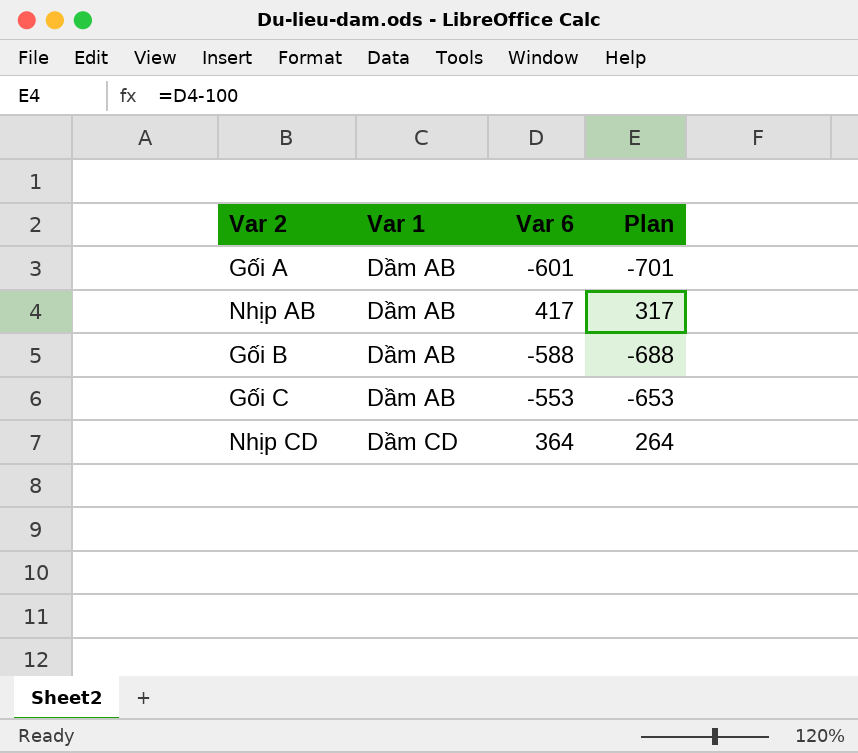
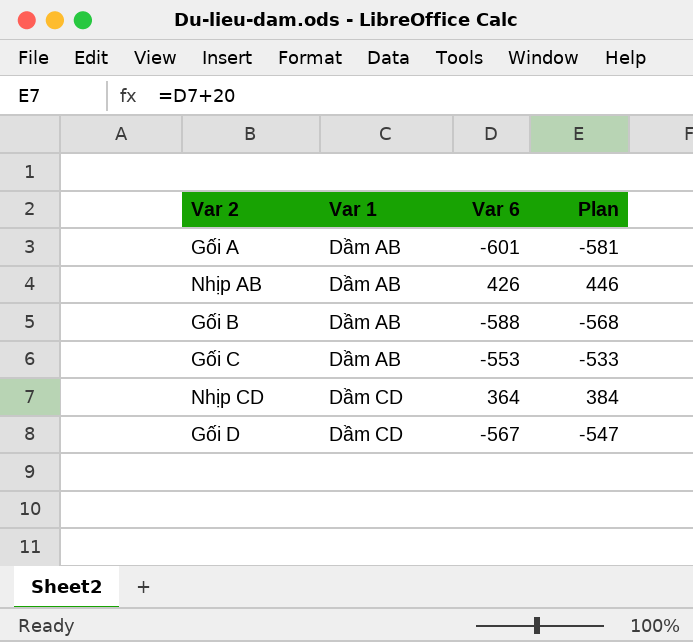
column Plan | formula: [Var 6] - 100 -> [Var 6] + 20
Nhịp AB | Var 6: 417 -> 426
row Gối D: none -> Dầm CD | -567 | -547

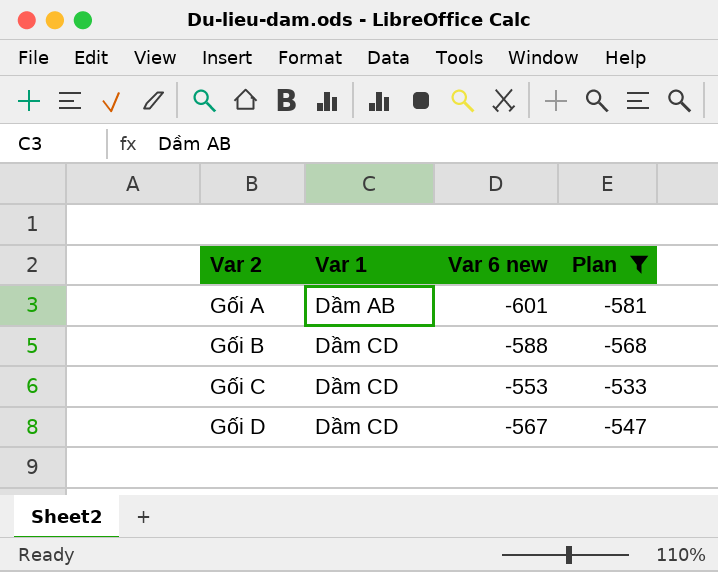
filter: none -> Plan <= -533
column name: Var 6 -> Var 6 new
Gối B | Var 1: Dầm AB -> Dầm CD
Gối C | Var 1: Dầm AB -> Dầm CD

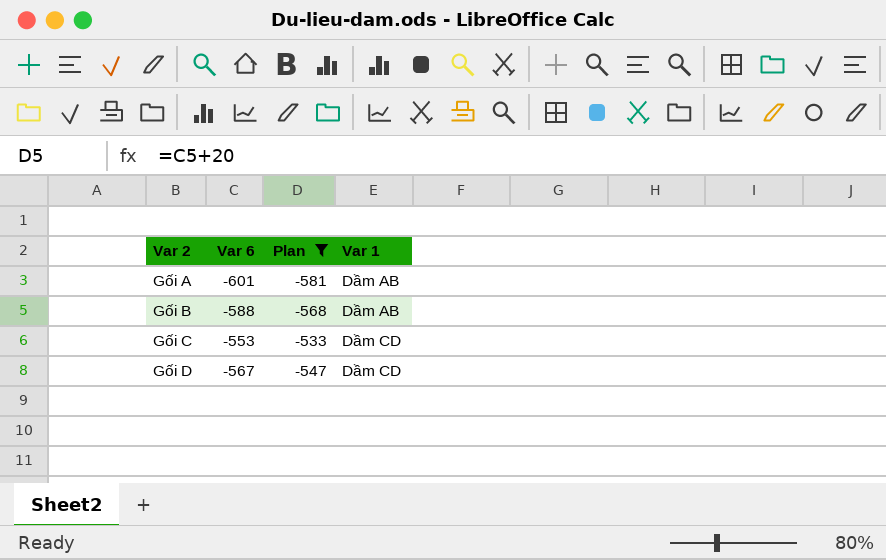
column name: Var 6 new -> Var 6
column Var 1 | position: 2 -> 4
Gối B | Var 1: Dầm CD -> Dầm AB

